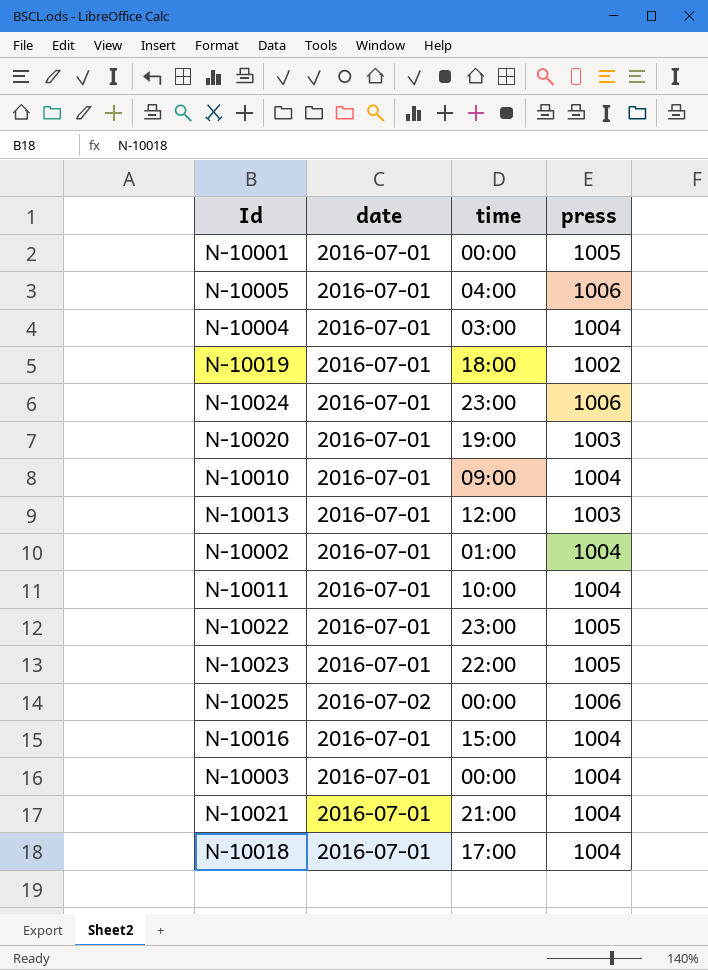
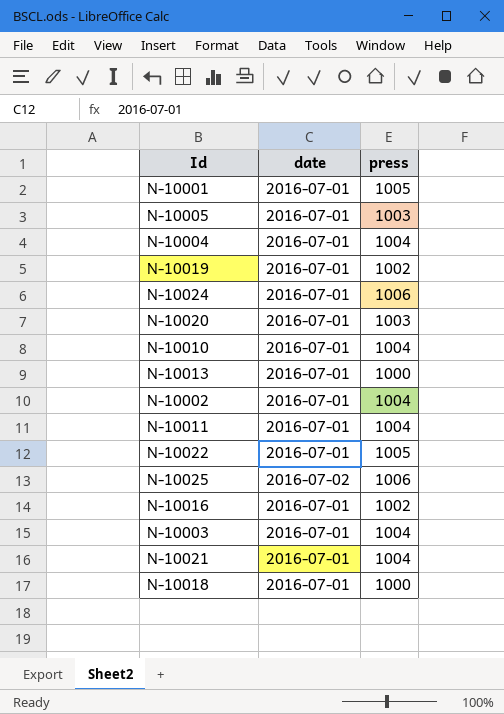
column time | position: 3 -> none
row N-10023: 2016-07-01 | 22:00 | 1005 -> none
N-10005 | press: 1006 -> 1003
N-10013 | press: 1003 -> 1000
N-10016 | press: 1004 -> 1002
N-10018 | press: 1004 -> 1000

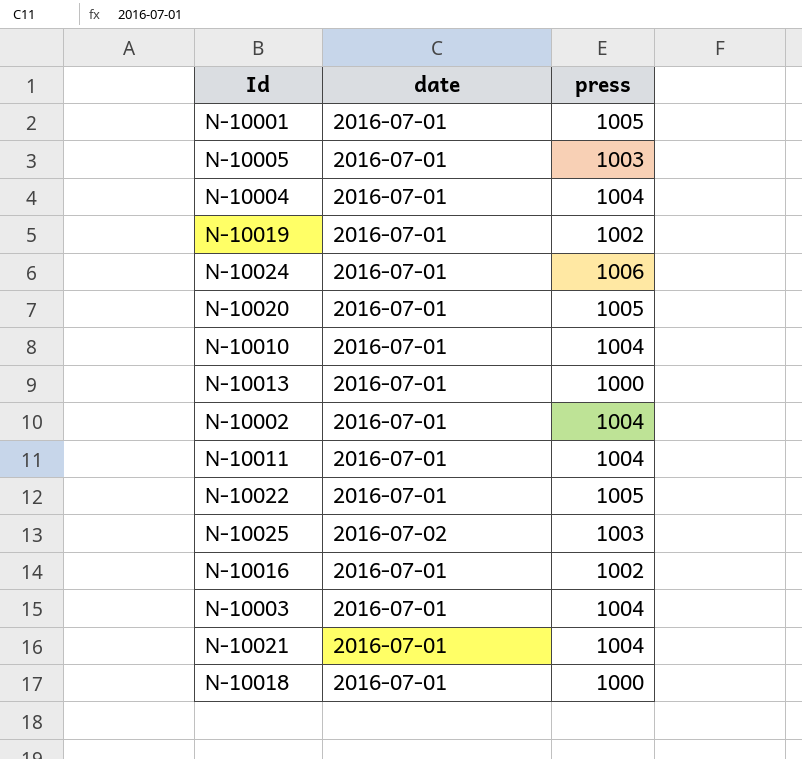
N-10020 | press: 1003 -> 1005
N-10025 | press: 1006 -> 1003

